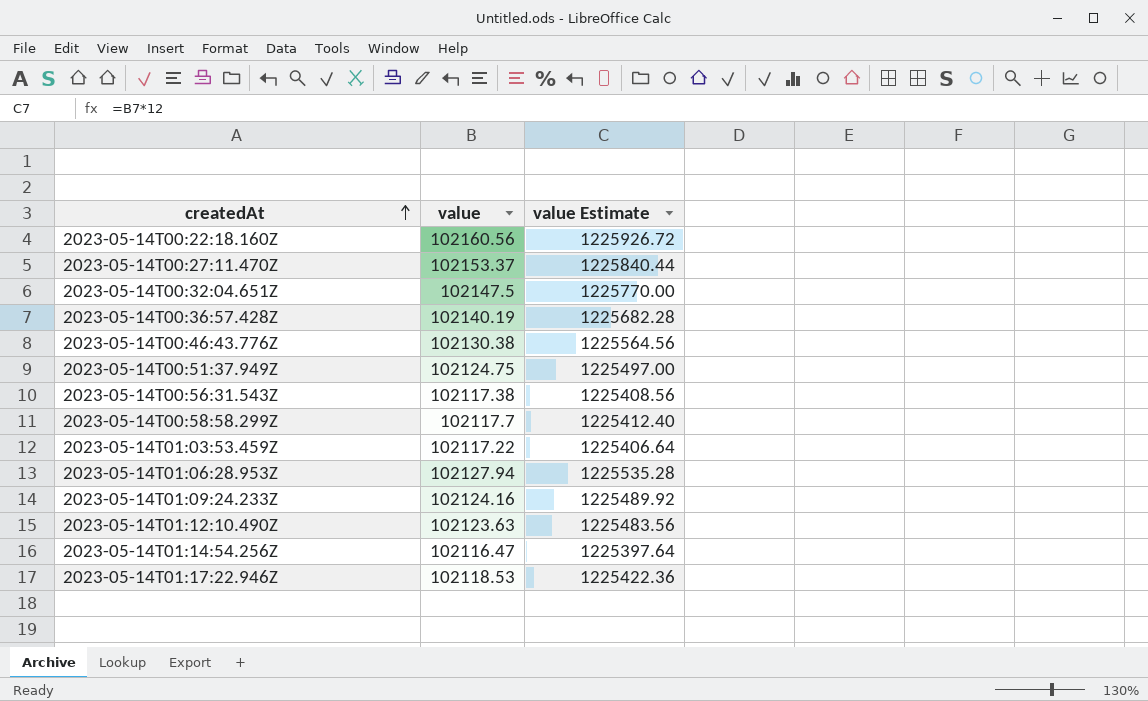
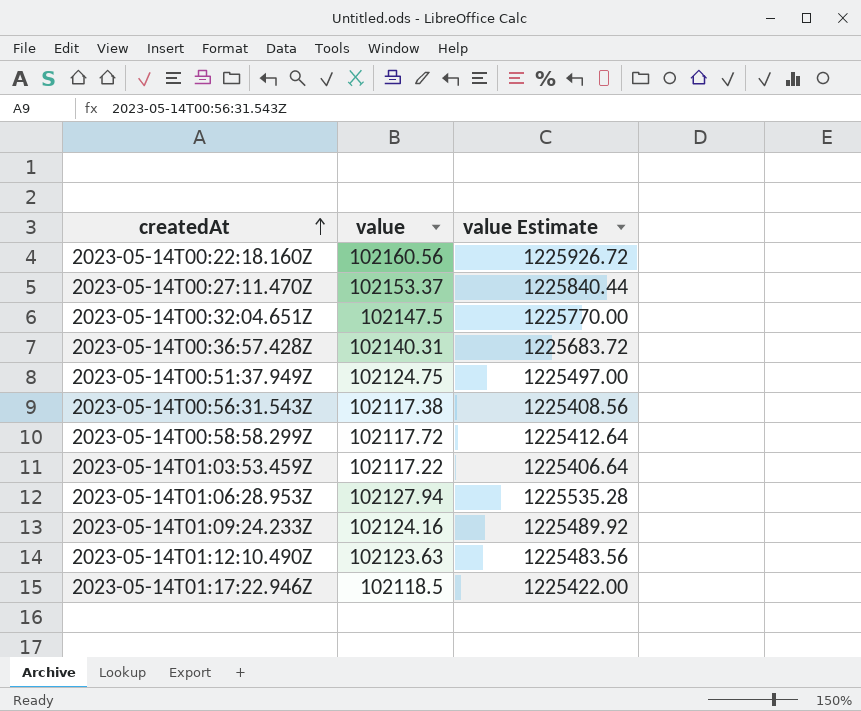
row 2023-05-14T00:46:43.776Z: 102130.38 | 1225564.56 -> none
row 2023-05-14T01:14:54.256Z: 102116.47 | 1225397.64 -> none
2023-05-14T00:36:57.428Z | value: 102140.19 -> 102140.31
2023-05-14T00:36:57.428Z | value Estimate: 1225682.28 -> 1225683.72
2023-05-14T00:58:58.299Z | value: 102117.7 -> 102117.72
2023-05-14T00:58:58.299Z | value Estimate: 1225412.40 -> 1225412.64
2023-05-14T01:17:22.946Z | value: 102118.53 -> 102118.5
2023-05-14T01:17:22.946Z | value Estimate: 1225422.36 -> 1225422.00

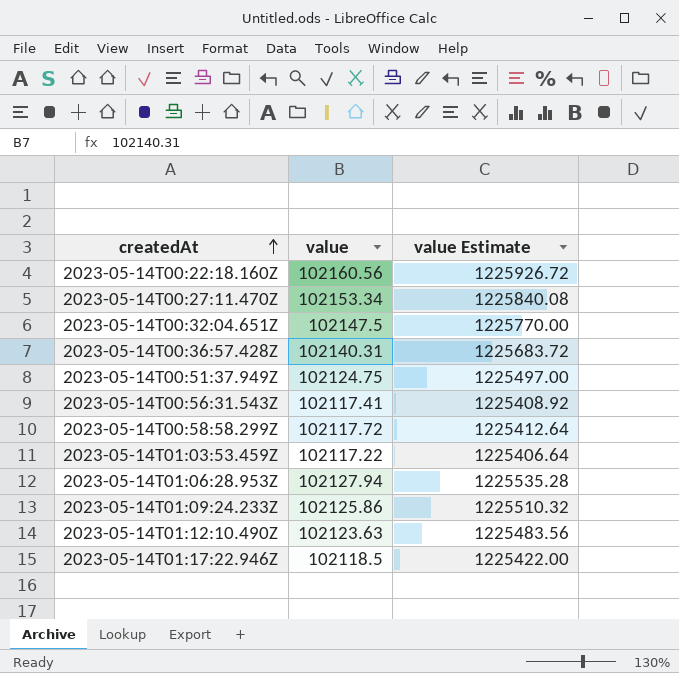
2023-05-14T00:27:11.470Z | value: 102153.37 -> 102153.34
2023-05-14T00:27:11.470Z | value Estimate: 1225840.44 -> 1225840.08
2023-05-14T00:56:31.543Z | value: 102117.38 -> 102117.41
2023-05-14T00:56:31.543Z | value Estimate: 1225408.56 -> 1225408.92
2023-05-14T01:09:24.233Z | value: 102124.16 -> 102125.86
2023-05-14T01:09:24.233Z | value Estimate: 1225489.92 -> 1225510.32

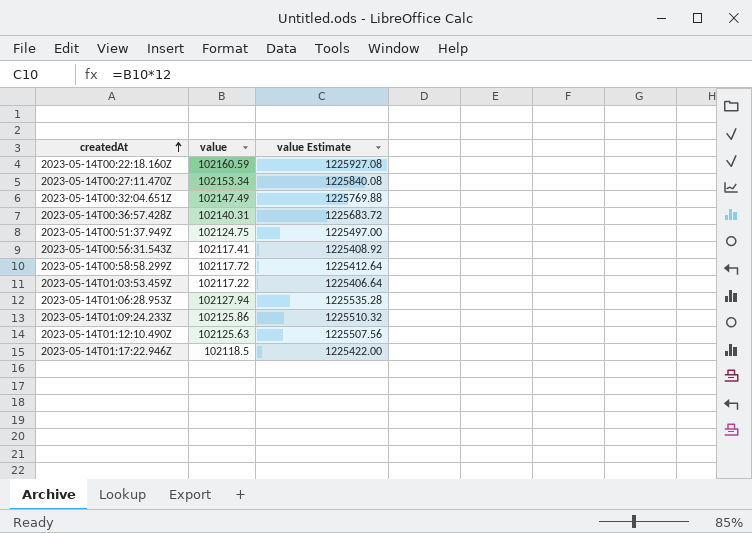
2023-05-14T00:22:18.160Z | value: 102160.56 -> 102160.59
2023-05-14T00:22:18.160Z | value Estimate: 1225926.72 -> 1225927.08
2023-05-14T00:32:04.651Z | value: 102147.5 -> 102147.49
2023-05-14T00:32:04.651Z | value Estimate: 1225770.00 -> 1225769.88
2023-05-14T01:12:10.490Z | value: 102123.63 -> 102125.63
2023-05-14T01:12:10.490Z | value Estimate: 1225483.56 -> 1225507.56

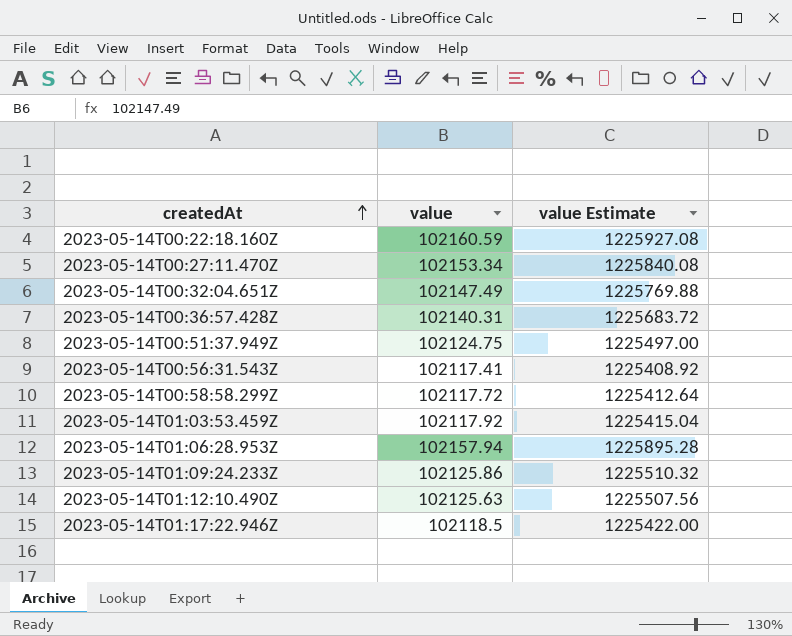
2023-05-14T01:03:53.459Z | value: 102117.22 -> 102117.92
2023-05-14T01:03:53.459Z | value Estimate: 1225406.64 -> 1225415.04
2023-05-14T01:06:28.953Z | value: 102127.94 -> 102157.94
2023-05-14T01:06:28.953Z | value Estimate: 1225535.28 -> 1225895.28

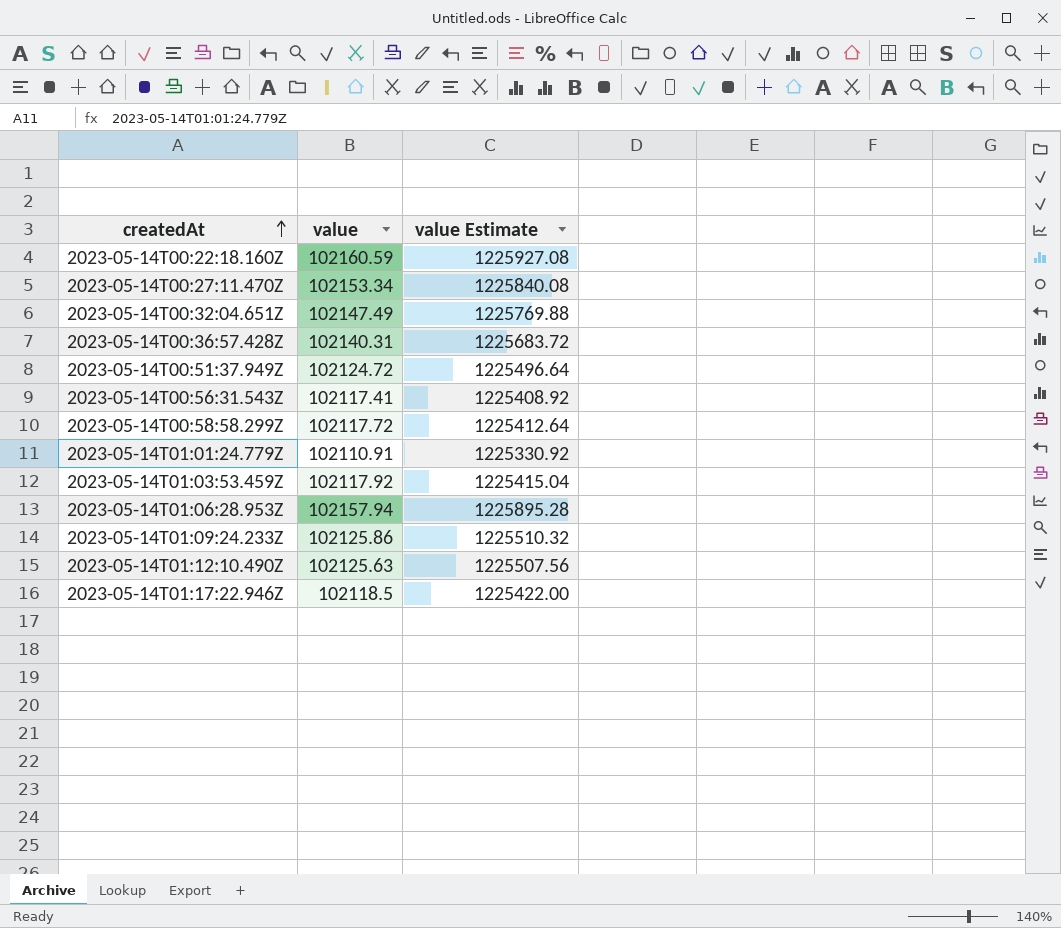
2023-05-14T00:51:37.949Z | value: 102124.75 -> 102124.72
2023-05-14T00:51:37.949Z | value Estimate: 1225497.00 -> 1225496.64
row 2023-05-14T01:01:24.779Z: none -> 102110.91 | 1225330.92

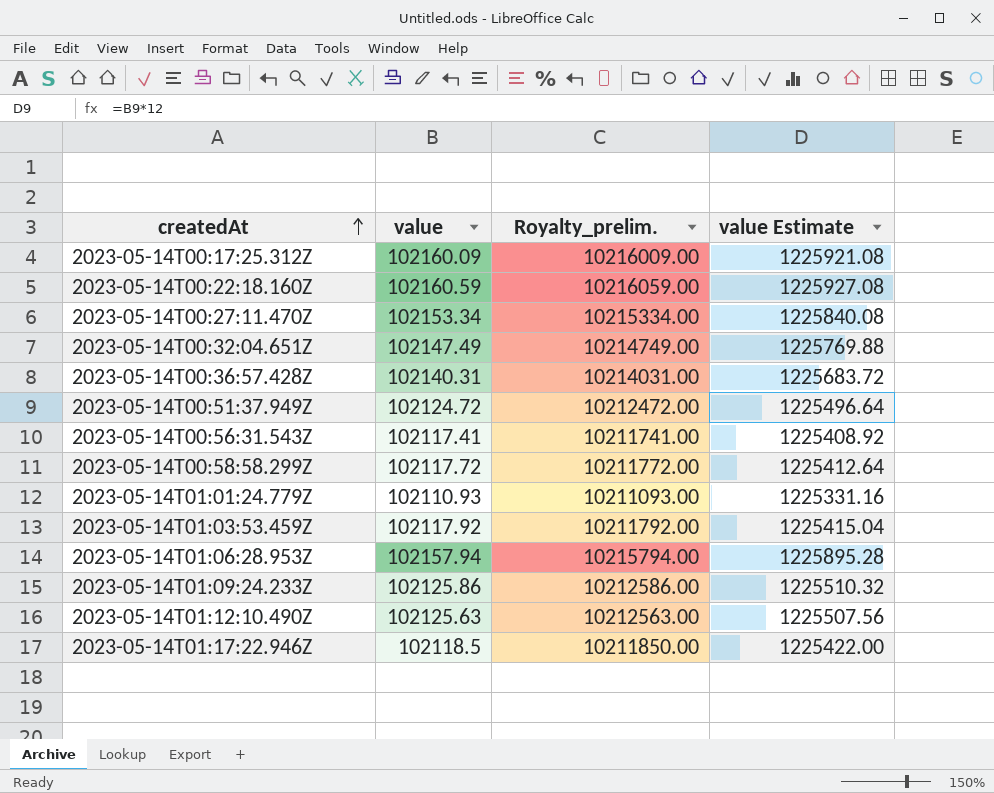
column Royalty_prelim. | formula: none -> [value] * 100
row 2023-05-14T00:17:25.312Z: none -> 102160.09 | 10216009.00 | 1225921.08
2023-05-14T01:01:24.779Z | value: 102110.91 -> 102110.93
2023-05-14T01:01:24.779Z | value Estimate: 1225330.92 -> 1225331.16

